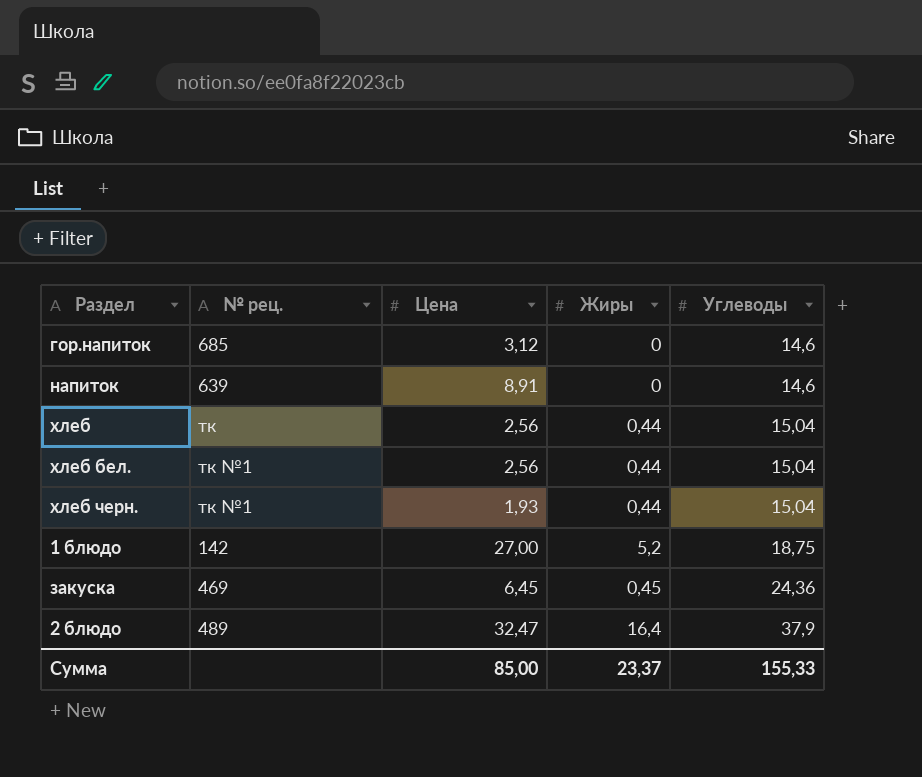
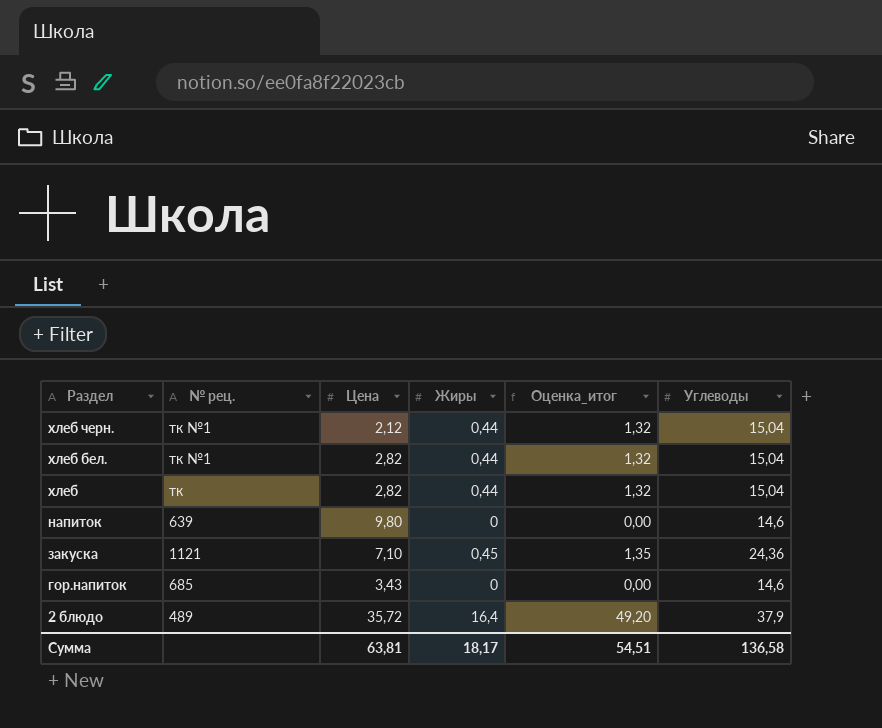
row order: Углеводы ascending -> Раздел descending
column Оценка_итог | formula: none -> [Жиры] * 3
row 1 блюдо: 142 | 27,00 | 5,2 | 18,75 -> none
хлеб черн. | Цена: 1,93 -> 2,12
хлеб бел. | Цена: 2,56 -> 2,82
хлеб | Цена: 2,56 -> 2,82
напиток | Цена: 8,91 -> 9,80
закуска | № рец.: 469 -> 1121
закуска | Цена: 6,45 -> 7,10
гор.напиток | Цена: 3,12 -> 3,43
2 блюдо | Цена: 32,47 -> 35,72
Сумма | Цена: 85,00 -> 63,81
Сумма | Жиры: 23,37 -> 18,17
Сумма | Углеводы: 155,33 -> 136,58

